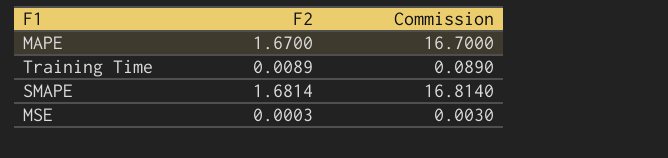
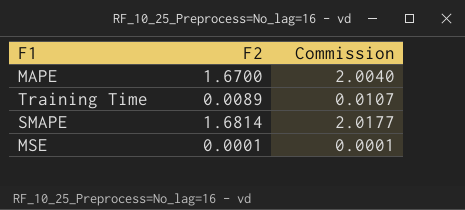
column Commission | formula: [F2] * 10 -> [F2] * 1.2
MSE | F2: 0.0003 -> 0.0001

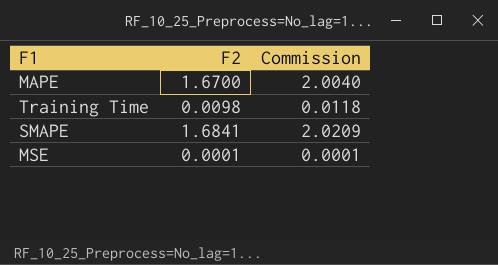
Training Time | F2: 0.0089 -> 0.0098
Training Time | Commission: 0.0107 -> 0.0118
SMAPE | F2: 1.6814 -> 1.6841
SMAPE | Commission: 2.0177 -> 2.0209

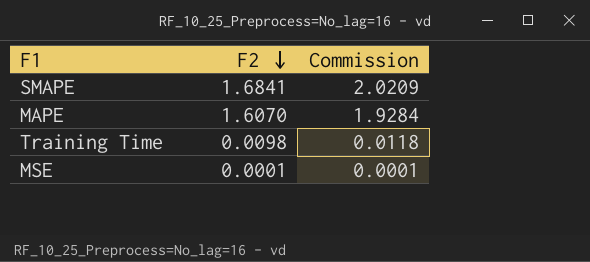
row order: none -> F2 descending
MAPE | F2: 1.6700 -> 1.6070
MAPE | Commission: 2.0040 -> 1.9284

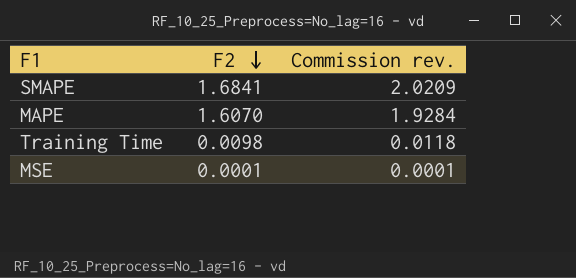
column name: Commission -> Commission rev.

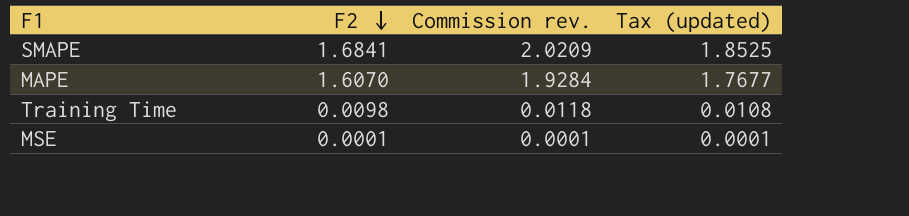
column Tax (updated) | formula: none -> [F2] * 1.1

